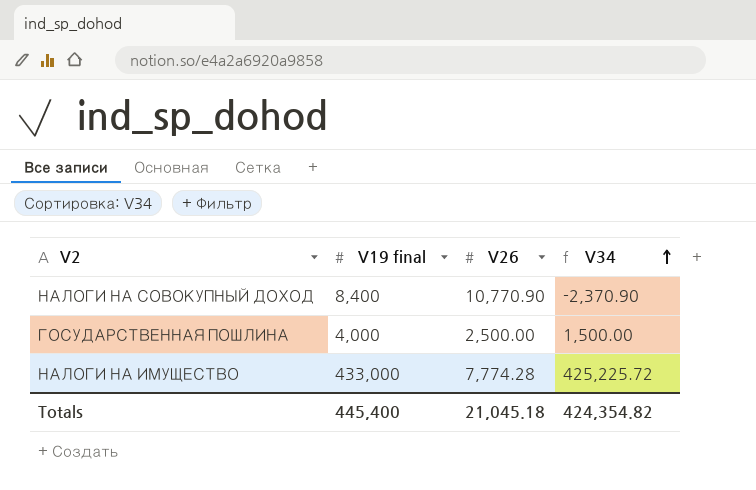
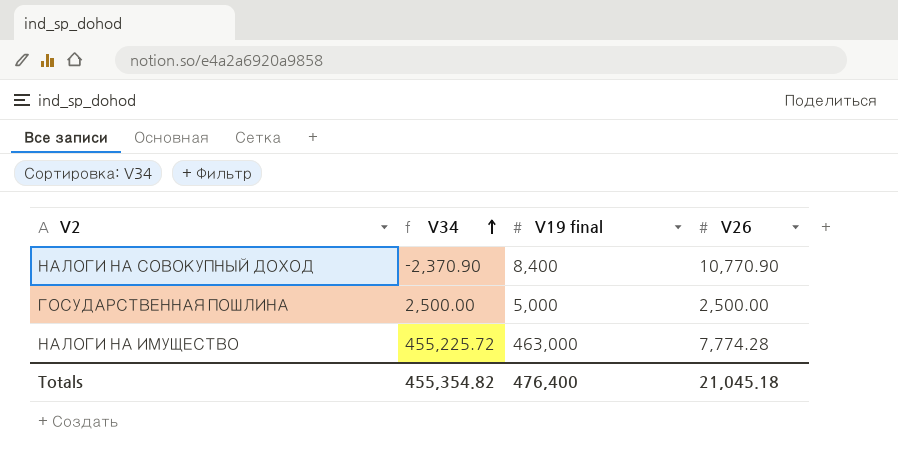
column V34 | position: 4 -> 2
ГОСУДАРСТВЕННАЯ ПОШЛИНА | V34: 1,500.00 -> 2,500.00
ГОСУДАРСТВЕННАЯ ПОШЛИНА | V19 final: 4,000 -> 5,000
НАЛОГИ НА ИМУЩЕСТВО | V34: 425,225.72 -> 455,225.72
НАЛОГИ НА ИМУЩЕСТВО | V19 final: 433,000 -> 463,000
Totals | V34: 424,354.82 -> 455,354.82
Totals | V19 final: 445,400 -> 476,400

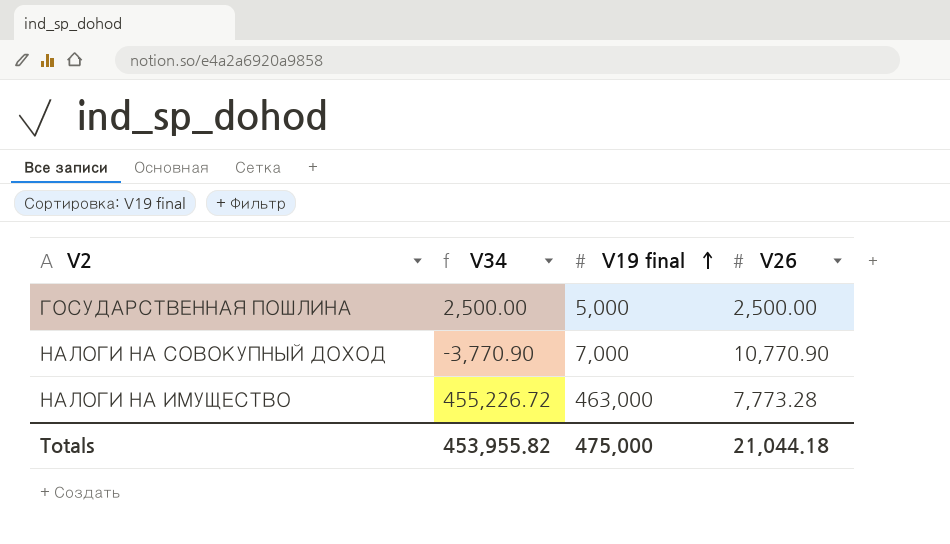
row order: V34 ascending -> V19 final ascending
НАЛОГИ НА СОВОКУПНЫЙ ДОХОД | V34: -2,370.90 -> -3,770.90
НАЛОГИ НА СОВОКУПНЫЙ ДОХОД | V19 final: 8,400 -> 7,000
НАЛОГИ НА ИМУЩЕСТВО | V34: 455,225.72 -> 455,226.72
НАЛОГИ НА ИМУЩЕСТВО | V26: 7,774.28 -> 7,773.28
Totals | V34: 455,354.82 -> 453,955.82
Totals | V19 final: 476,400 -> 475,000
Totals | V26: 21,045.18 -> 21,044.18

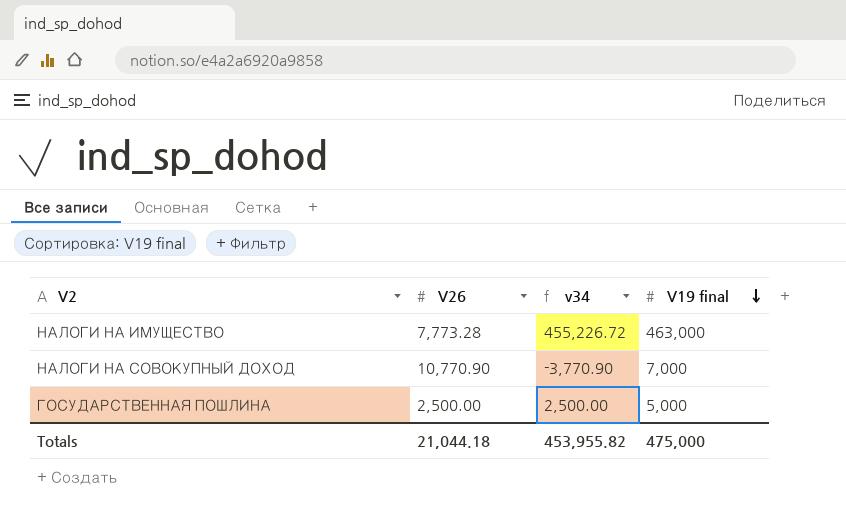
row order: V19 final ascending -> V19 final descending
column V26 | position: 4 -> 2
column name: V34 -> v34

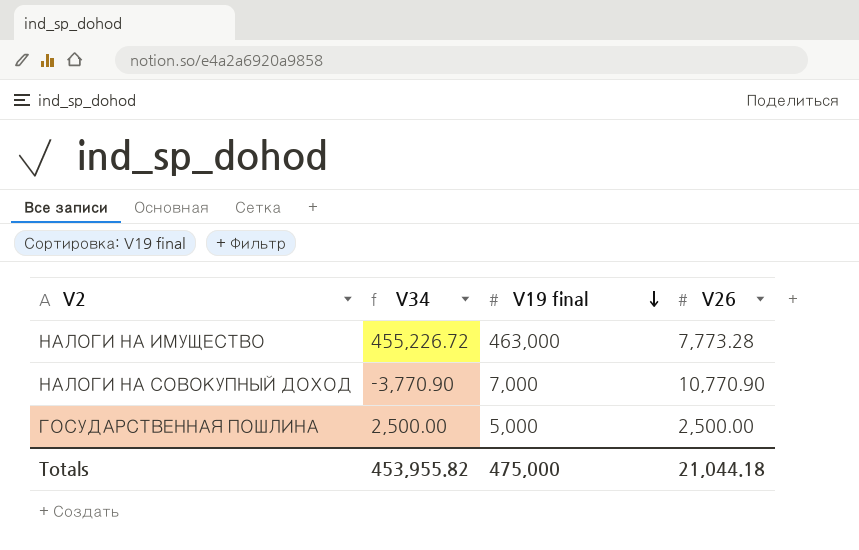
column name: v34 -> V34
column V26 | position: 2 -> 4

